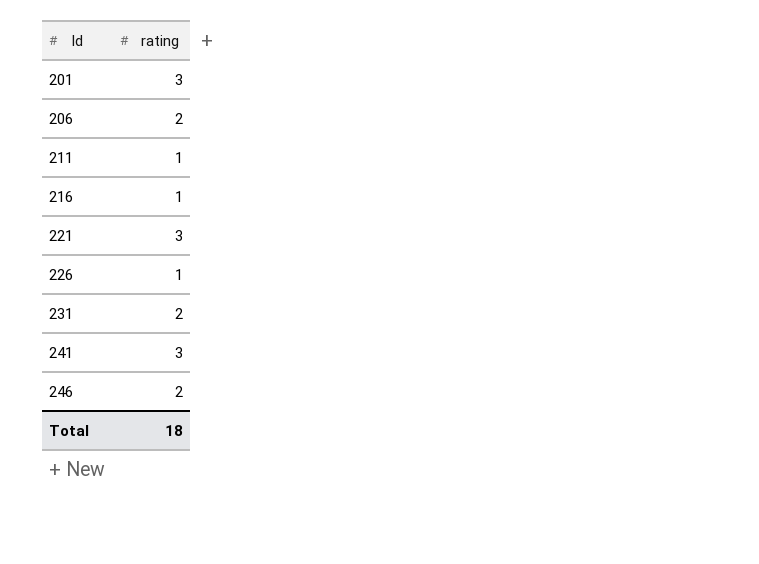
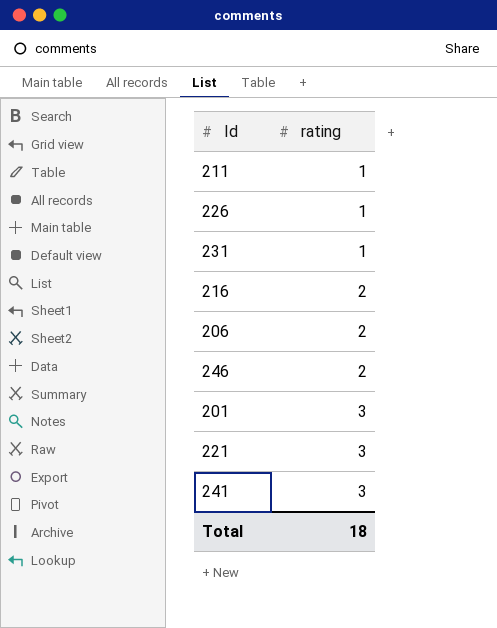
row order: Id ascending -> rating ascending
231 | rating: 2 -> 1
216 | rating: 1 -> 2

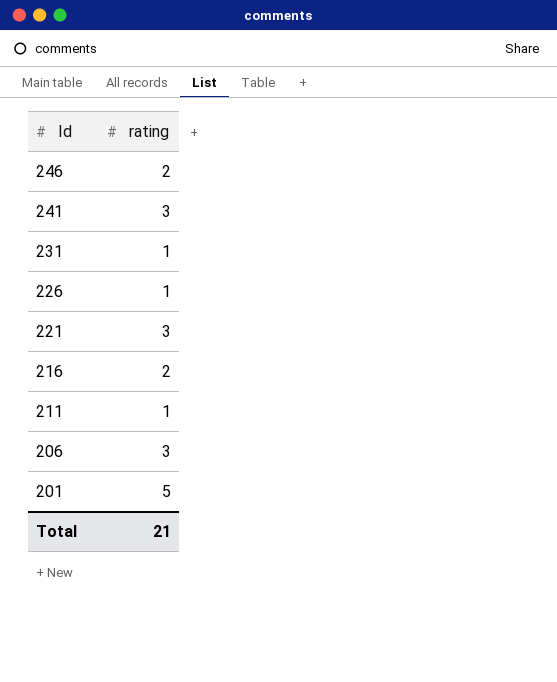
row order: rating ascending -> Id descending
206 | rating: 2 -> 3
201 | rating: 3 -> 5
Total | rating: 18 -> 21

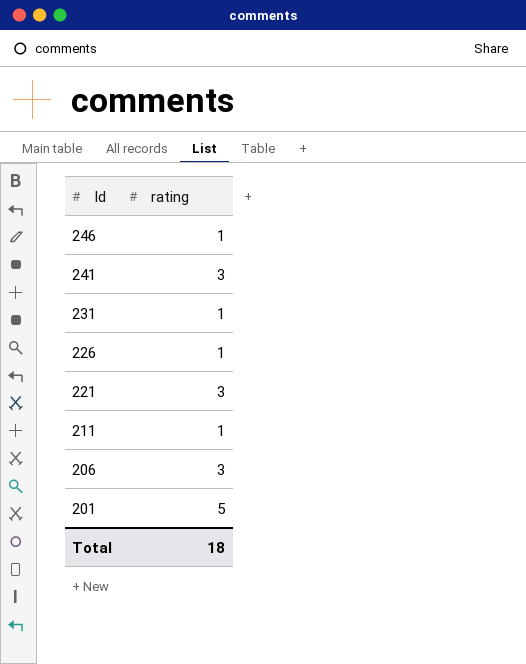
row 216: 2 -> none
246 | rating: 2 -> 1
Total | rating: 21 -> 18

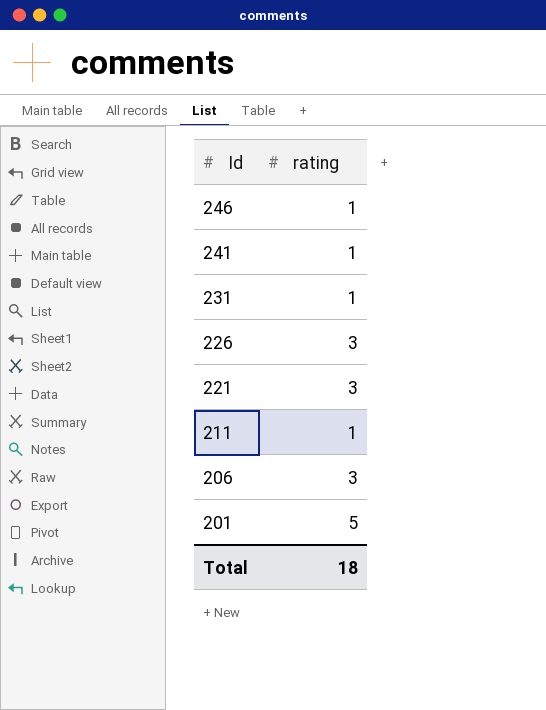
241 | rating: 3 -> 1
226 | rating: 1 -> 3

